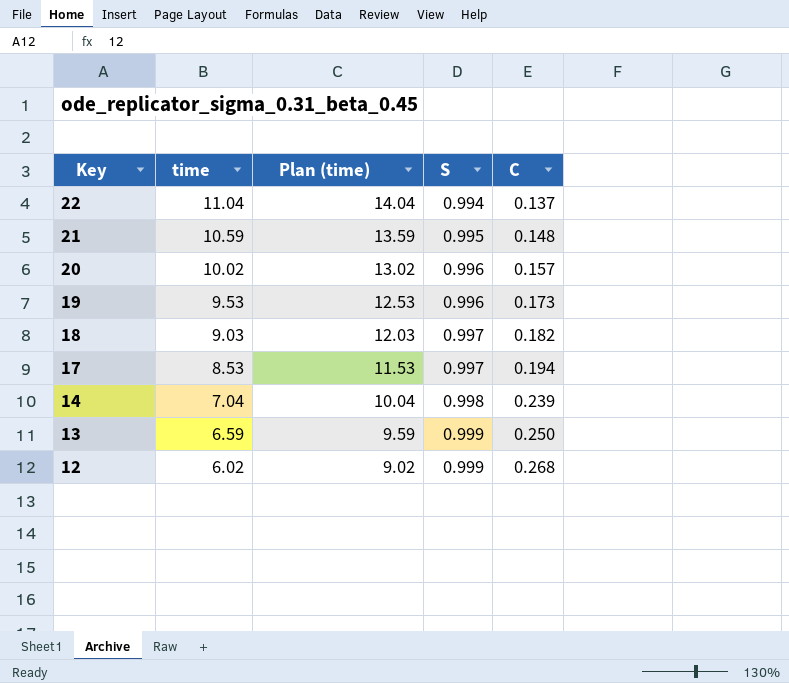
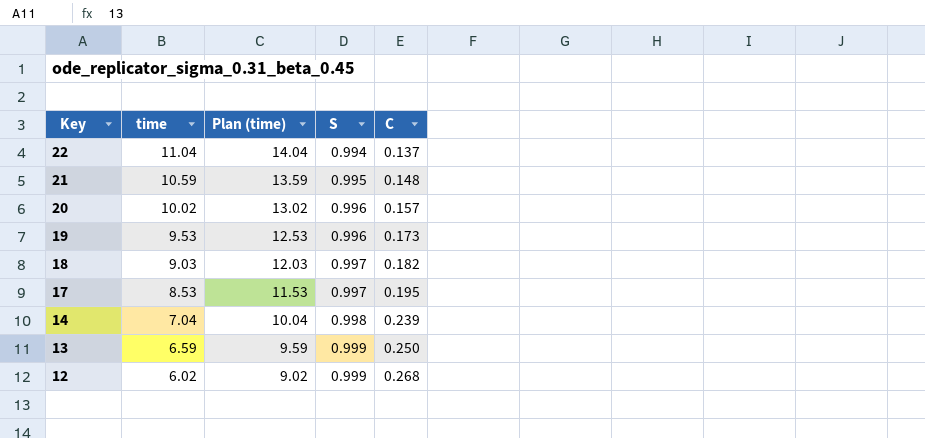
17 | C: 0.194 -> 0.195

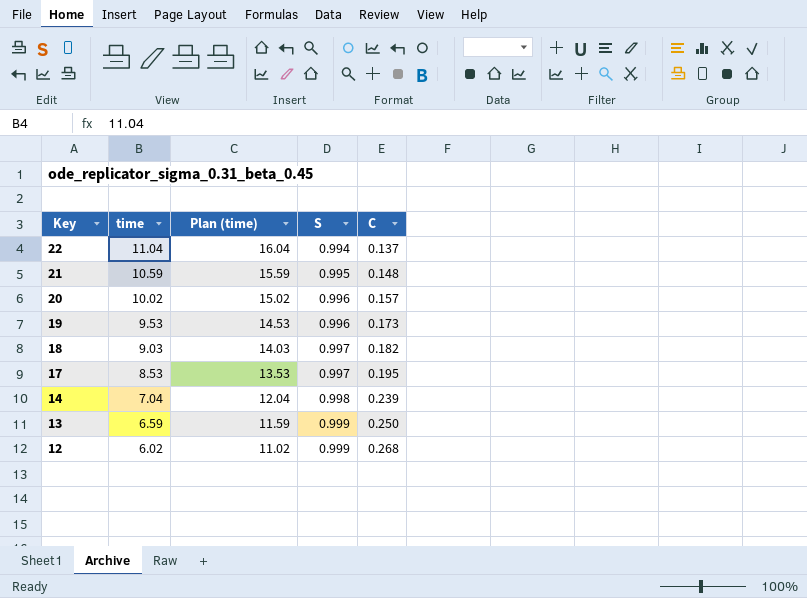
column Plan (time) | formula: [time] + 3 -> [time] + 5

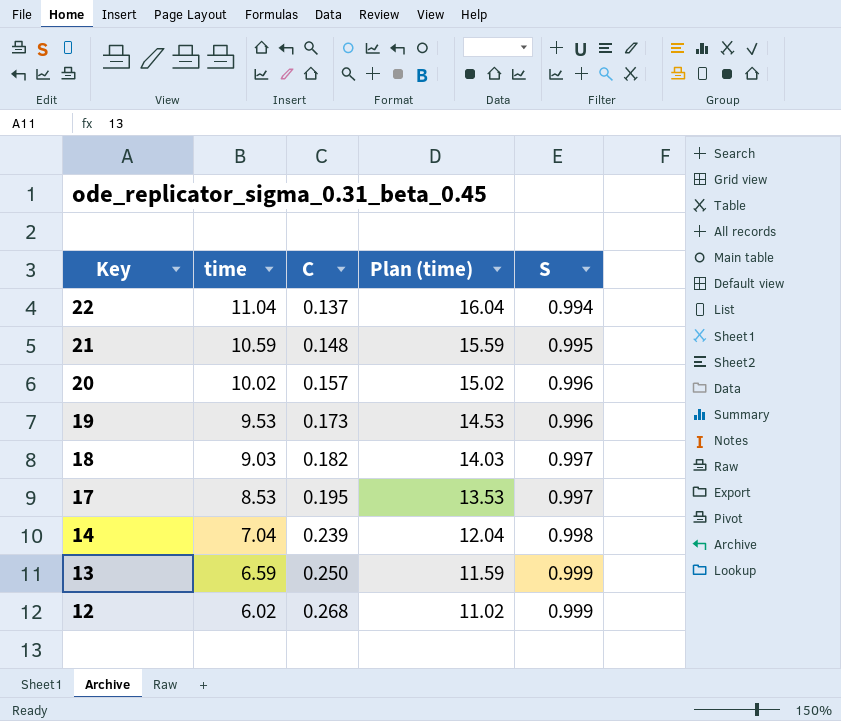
column C | position: 5 -> 3

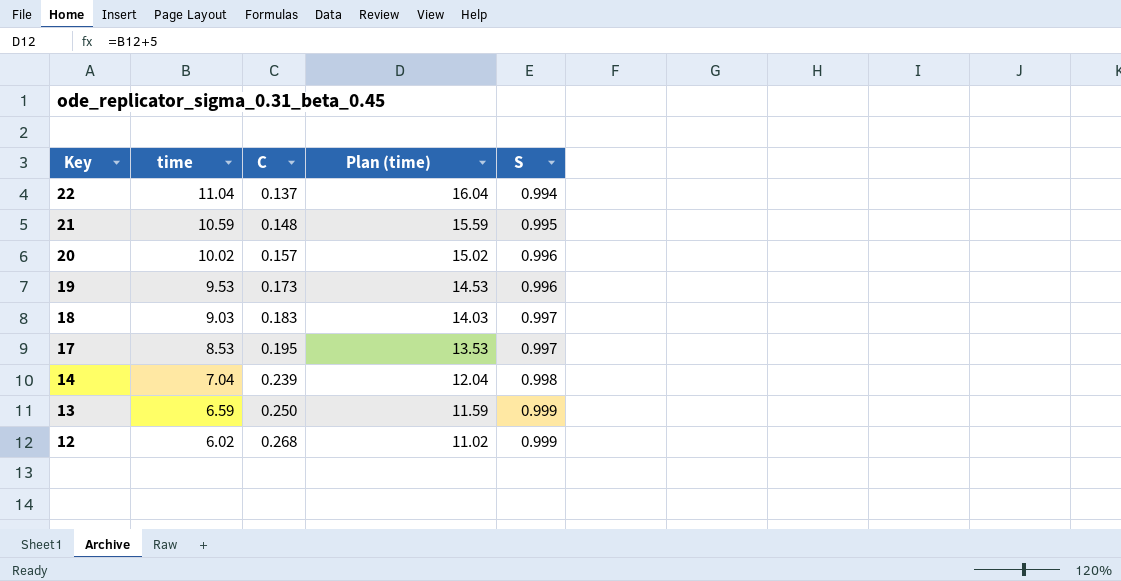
18 | C: 0.182 -> 0.183

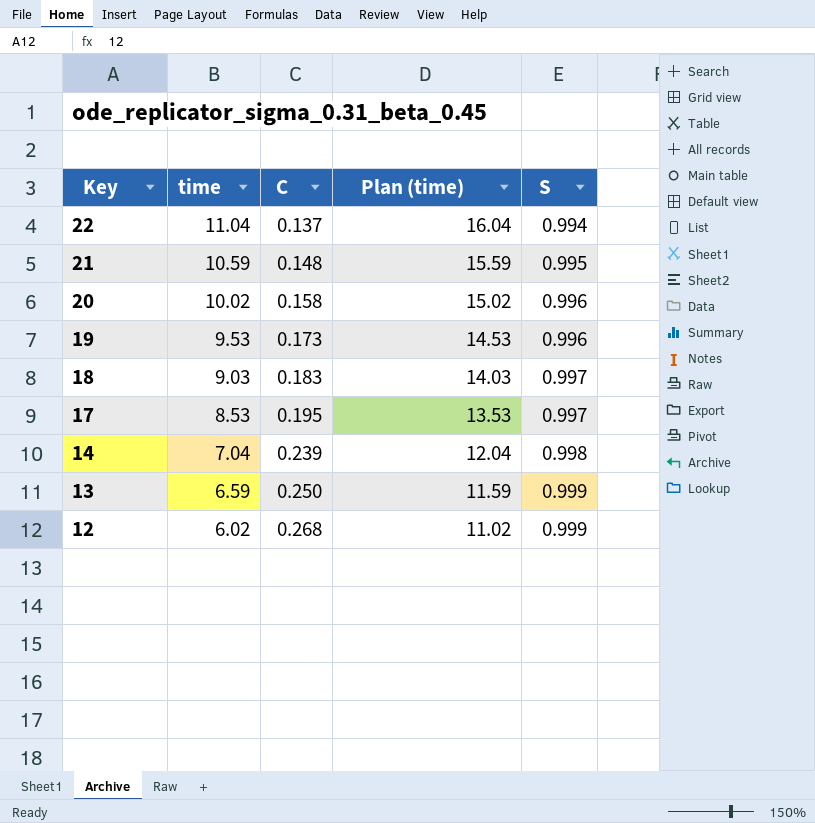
20 | C: 0.157 -> 0.158

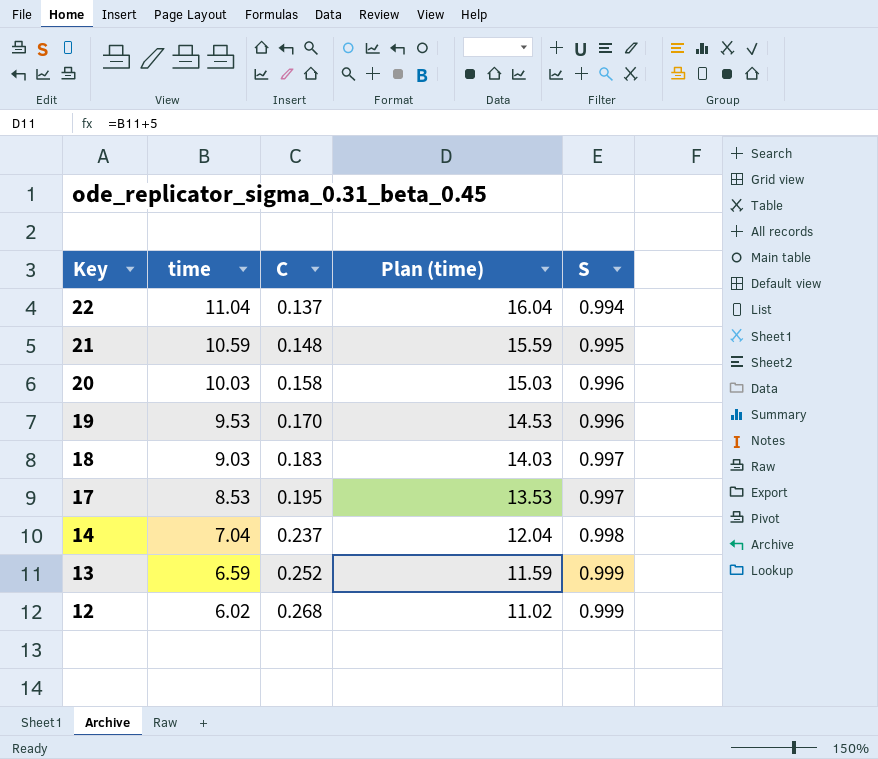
20 | time: 10.02 -> 10.03
20 | Plan (time): 15.02 -> 15.03
19 | C: 0.173 -> 0.170
14 | C: 0.239 -> 0.237
13 | C: 0.250 -> 0.252

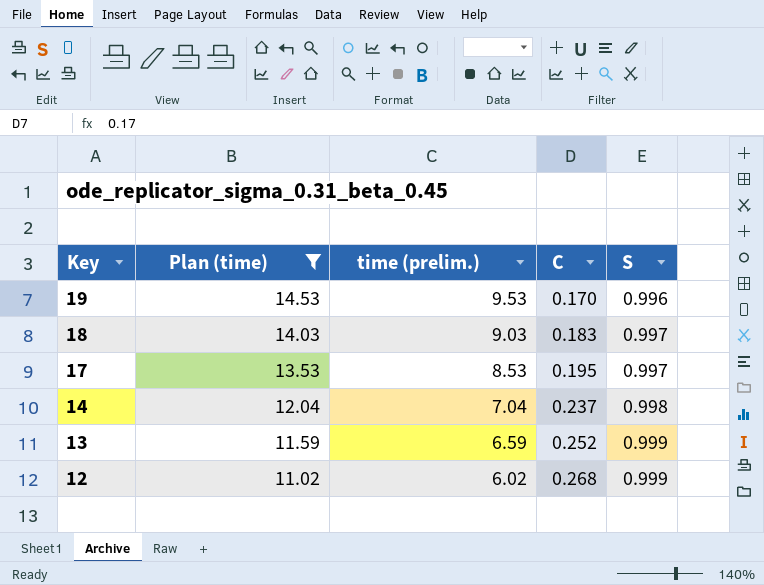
filter: none -> Plan (time) <= 14.53
column Plan (time) | position: 4 -> 2
column name: time -> time (prelim.)

